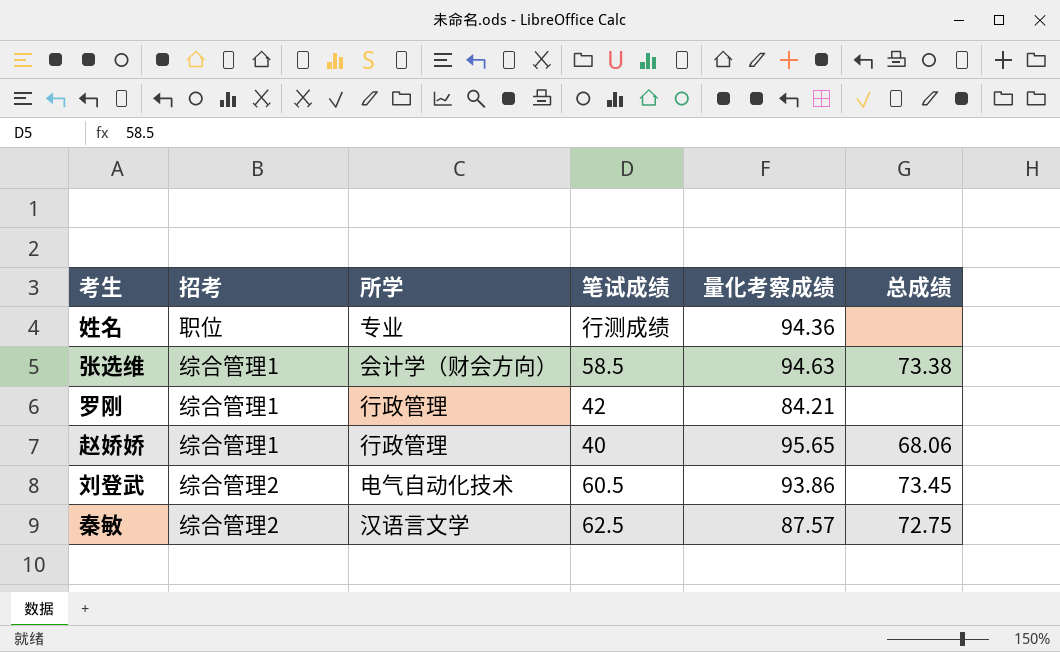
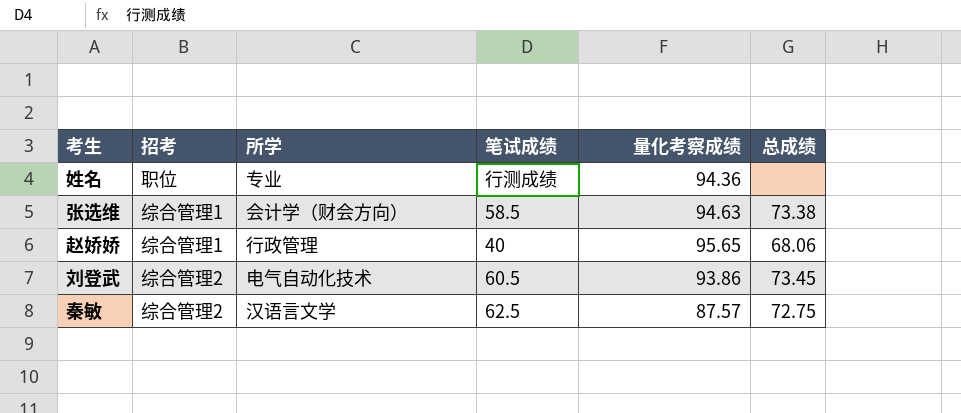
row 罗刚: 综合管理1 | 行政管理 | 42 | 84.21 | none -> none

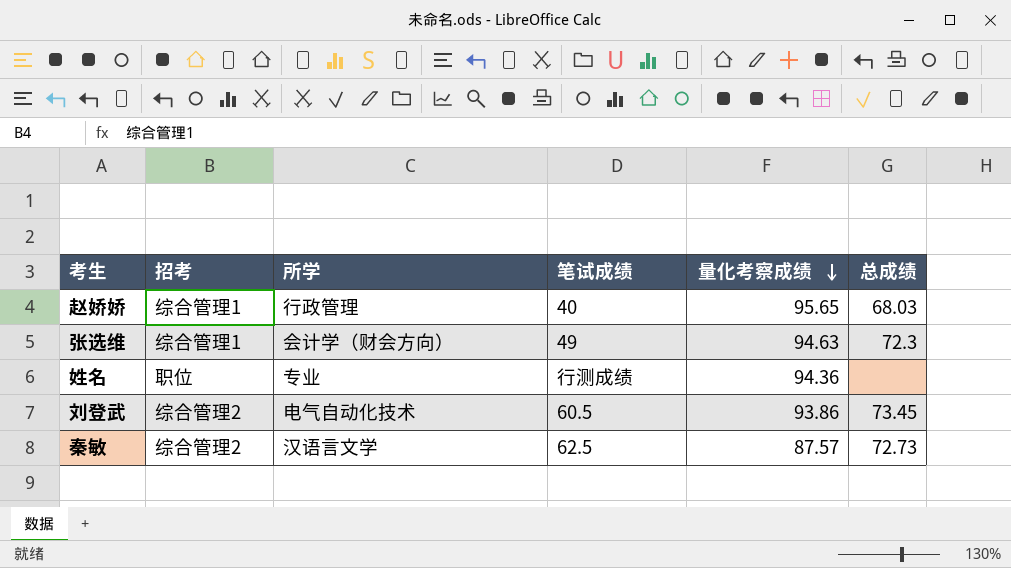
row order: none -> 量化考察成绩 descending
赵娇娇 | 总成绩: 68.06 -> 68.03
张选维 | 笔试成绩: 58.5 -> 49
张选维 | 总成绩: 73.38 -> 72.3
秦敏 | 总成绩: 72.75 -> 72.73

